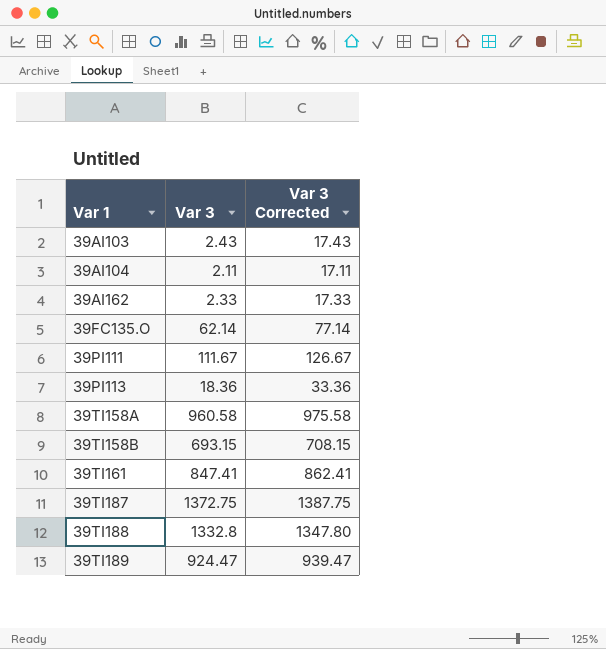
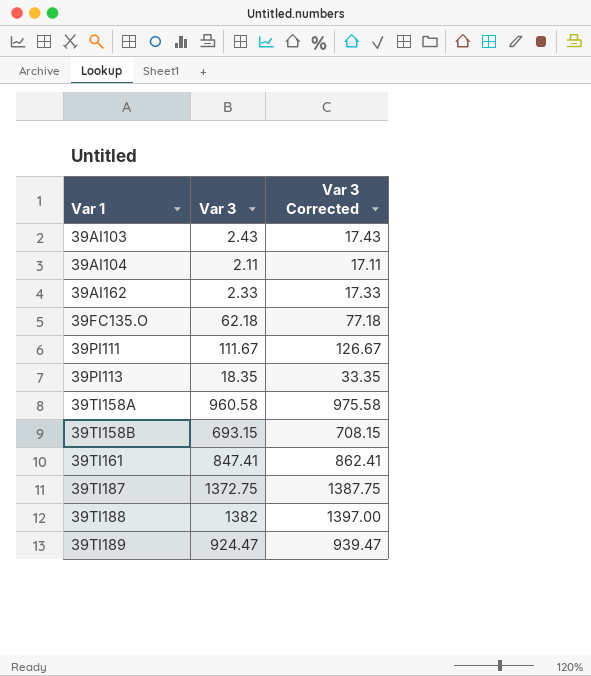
39FC135.O | Var 3: 62.14 -> 62.18
39FC135.O | Var 3 Corrected: 77.14 -> 77.18
39PI113 | Var 3: 18.36 -> 18.35
39PI113 | Var 3 Corrected: 33.36 -> 33.35
39TI188 | Var 3: 1332.8 -> 1382
39TI188 | Var 3 Corrected: 1347.80 -> 1397.00

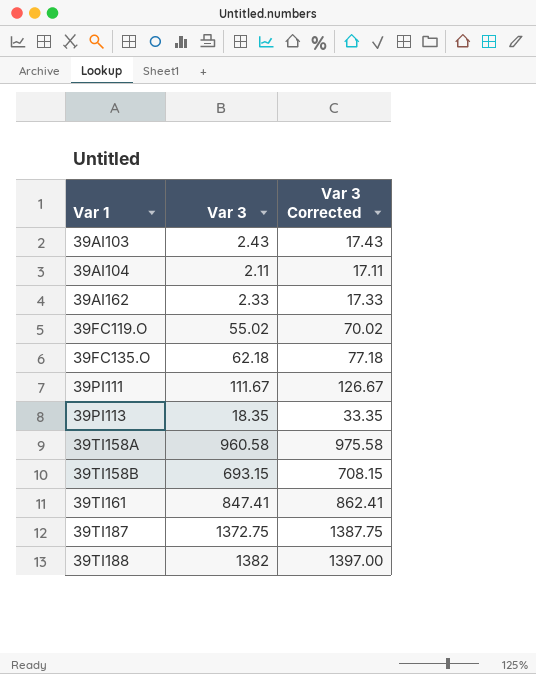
row 39TI189: 924.47 | 939.47 -> none
row 39FC119.O: none -> 55.02 | 70.02

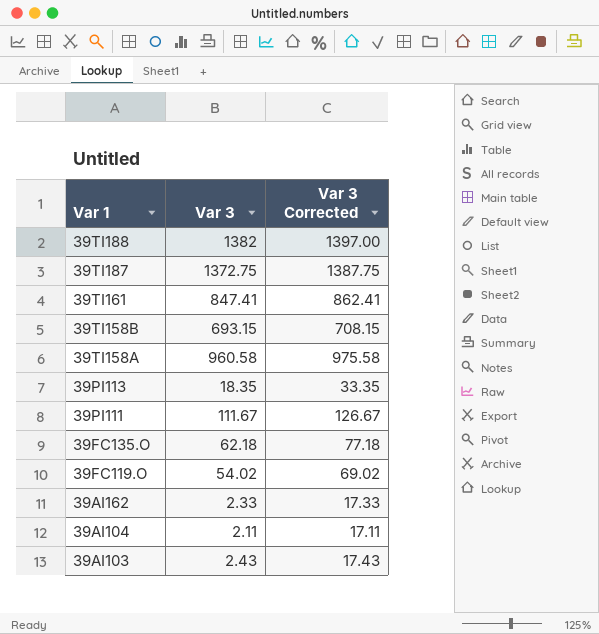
row order: Var 1 ascending -> Var 1 descending
39FC119.O | Var 3: 55.02 -> 54.02
39FC119.O | Var 3 Corrected: 70.02 -> 69.02

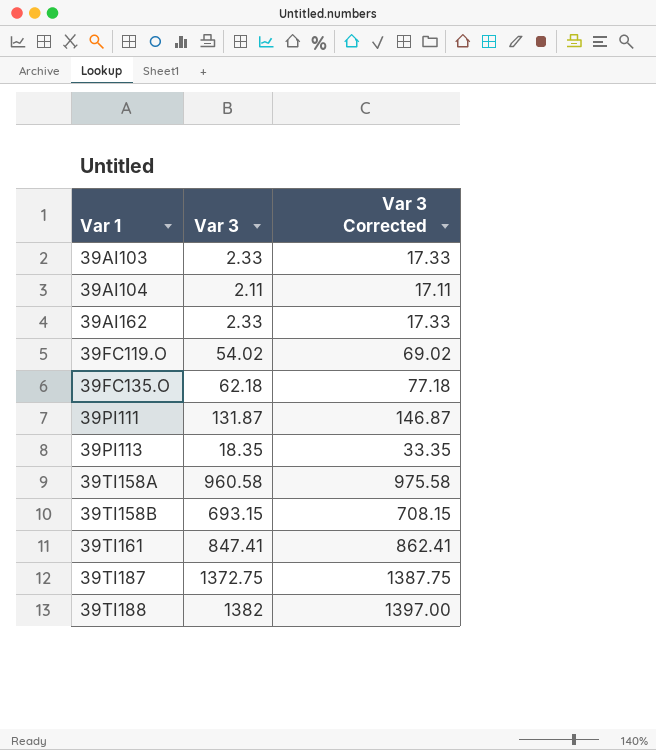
row order: Var 1 descending -> Var 1 ascending
39AI103 | Var 3: 2.43 -> 2.33
39AI103 | Var 3 Corrected: 17.43 -> 17.33
39PI111 | Var 3: 111.67 -> 131.87
39PI111 | Var 3 Corrected: 126.67 -> 146.87

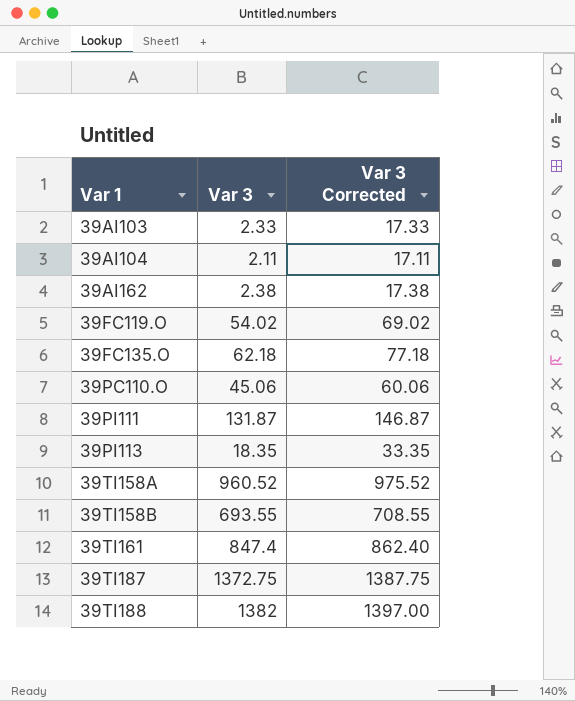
39AI162 | Var 3: 2.33 -> 2.38
39AI162 | Var 3 Corrected: 17.33 -> 17.38
row 39PC110.O: none -> 45.06 | 60.06
39TI158A | Var 3: 960.58 -> 960.52
39TI158A | Var 3 Corrected: 975.58 -> 975.52
39TI158B | Var 3: 693.15 -> 693.55
39TI158B | Var 3 Corrected: 708.15 -> 708.55
39TI161 | Var 3: 847.41 -> 847.4
39TI161 | Var 3 Corrected: 862.41 -> 862.40

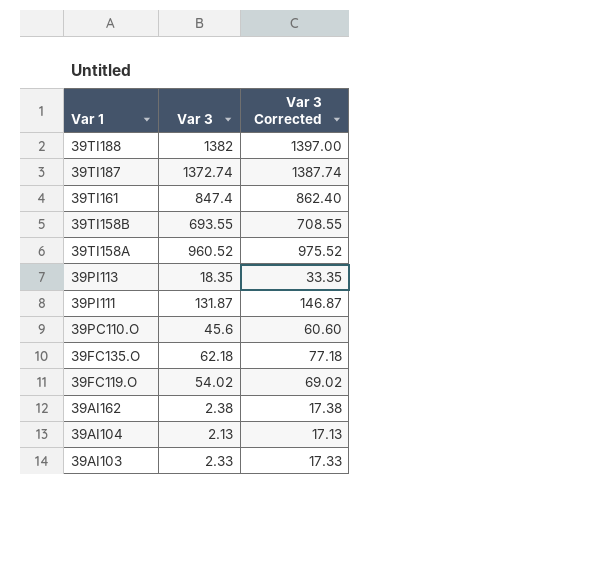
row order: Var 1 ascending -> Var 1 descending
39TI187 | Var 3: 1372.75 -> 1372.74
39TI187 | Var 3 Corrected: 1387.75 -> 1387.74
39PC110.O | Var 3: 45.06 -> 45.6
39PC110.O | Var 3 Corrected: 60.06 -> 60.60
39AI104 | Var 3: 2.11 -> 2.13
39AI104 | Var 3 Corrected: 17.11 -> 17.13

